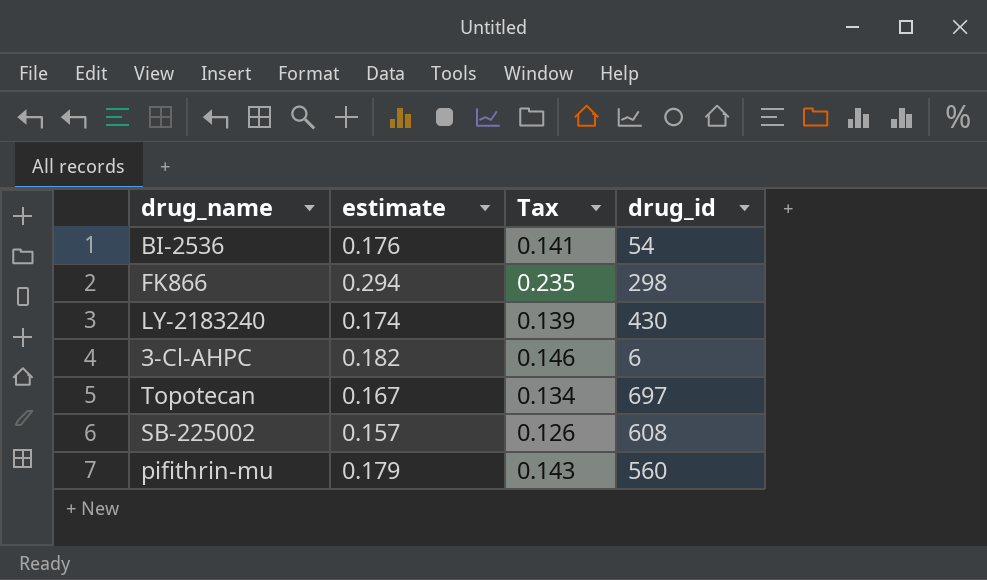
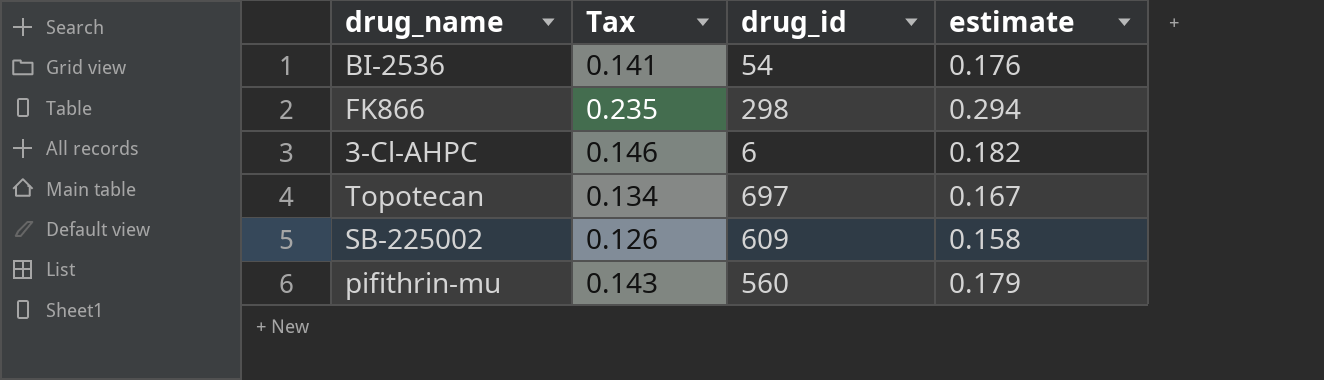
column estimate | position: 2 -> 4
row LY-2183240: 0.174 | 0.139 | 430 -> none
SB-225002 | drug_id: 608 -> 609
SB-225002 | estimate: 0.157 -> 0.158

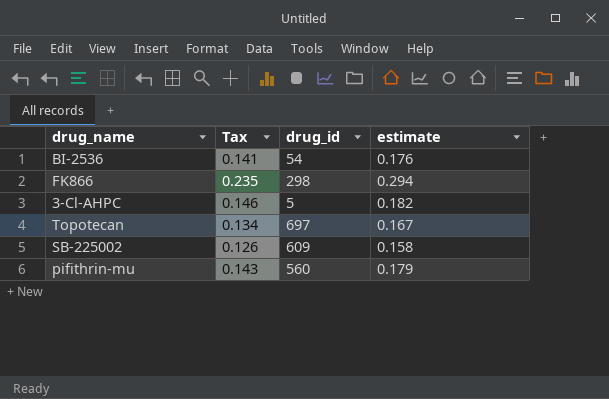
3-Cl-AHPC | drug_id: 6 -> 5

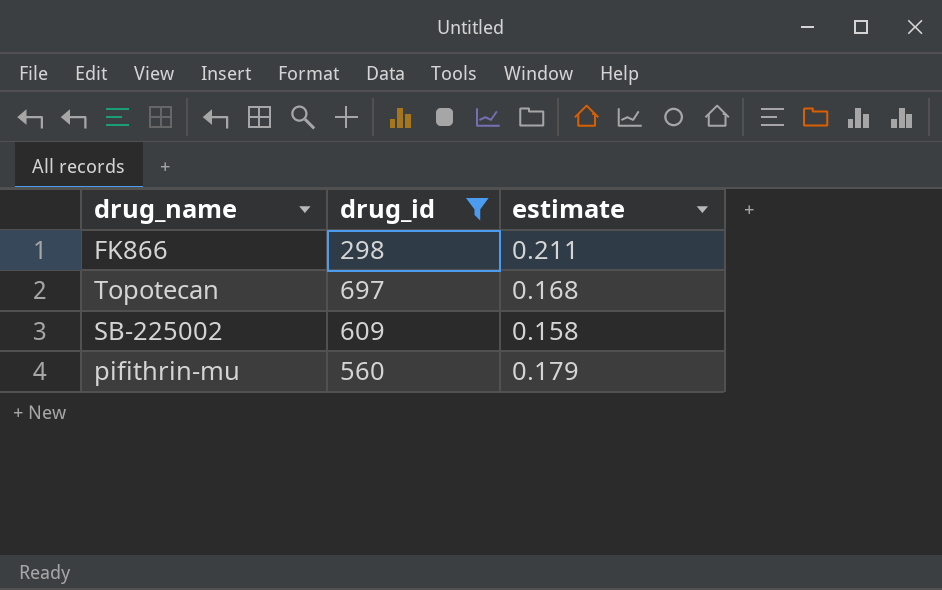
filter: none -> drug_id >= 298
column Tax | formula: [estimate] * 0.8 -> none
FK866 | estimate: 0.294 -> 0.211
Topotecan | estimate: 0.167 -> 0.168

